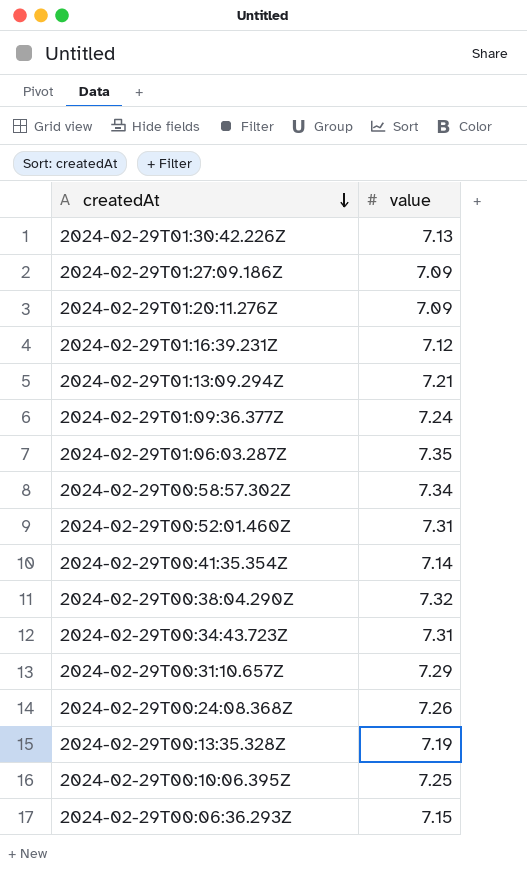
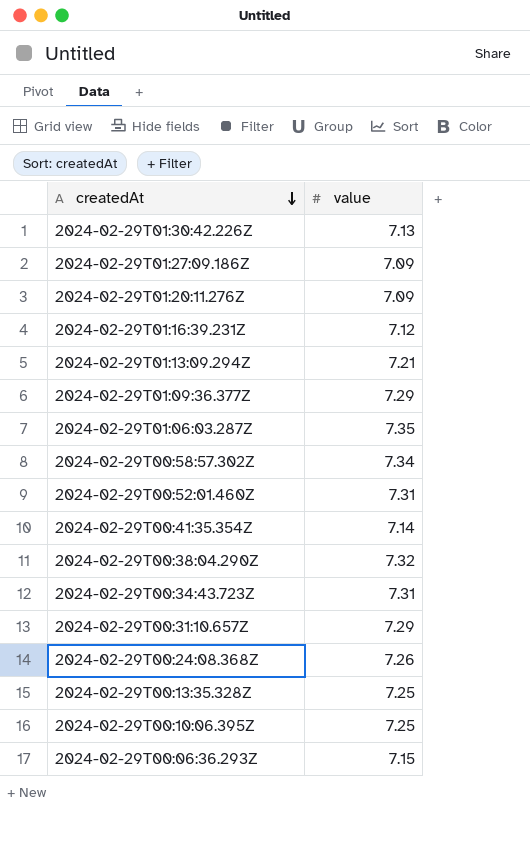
2024-02-29T01:09:36.377Z | value: 7.24 -> 7.29
2024-02-29T00:13:35.328Z | value: 7.19 -> 7.25

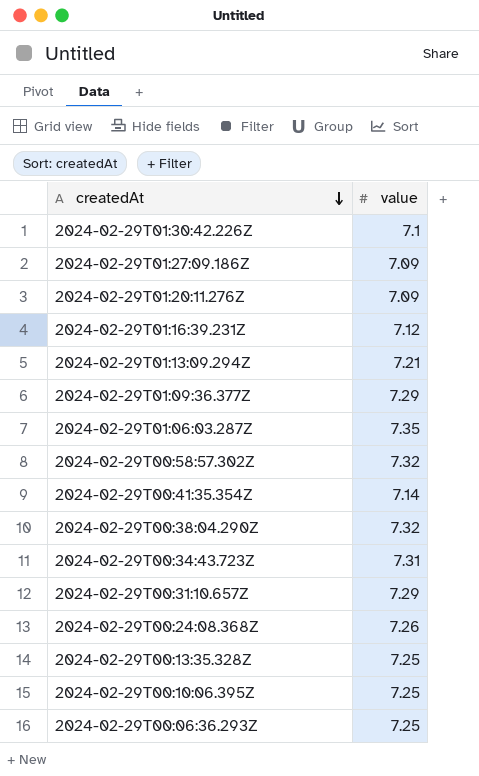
row 2024-02-29T00:52:01.460Z: 7.31 -> none
2024-02-29T01:30:42.226Z | value: 7.13 -> 7.1
2024-02-29T00:58:57.302Z | value: 7.34 -> 7.32
2024-02-29T00:06:36.293Z | value: 7.15 -> 7.25

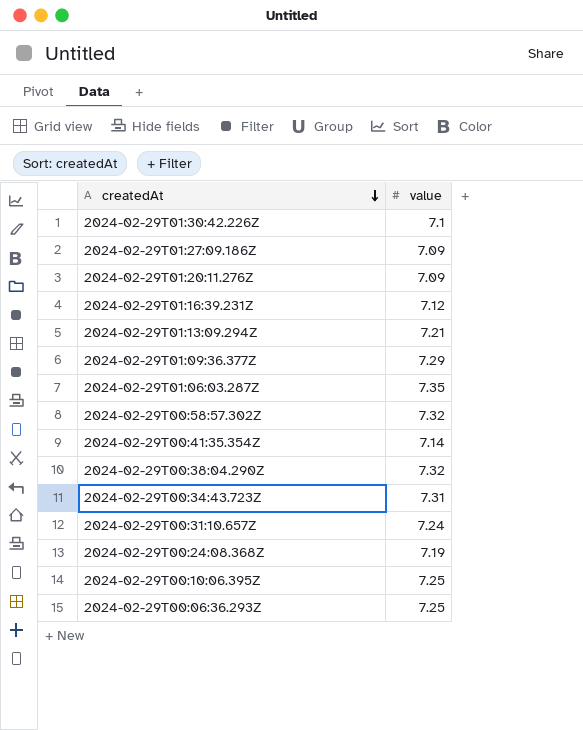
row 2024-02-29T00:13:35.328Z: 7.25 -> none
2024-02-29T00:31:10.657Z | value: 7.29 -> 7.24
2024-02-29T00:24:08.368Z | value: 7.26 -> 7.19

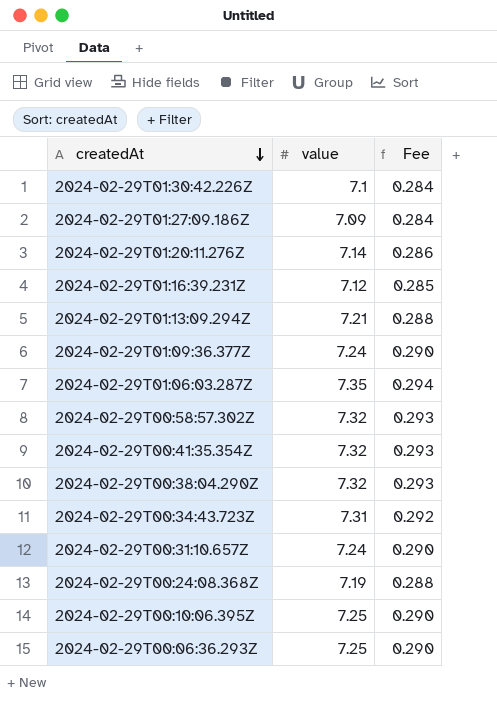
column Fee | formula: none -> [value] * 0.04
2024-02-29T01:20:11.276Z | value: 7.09 -> 7.14
2024-02-29T01:09:36.377Z | value: 7.29 -> 7.24
2024-02-29T00:41:35.354Z | value: 7.14 -> 7.32

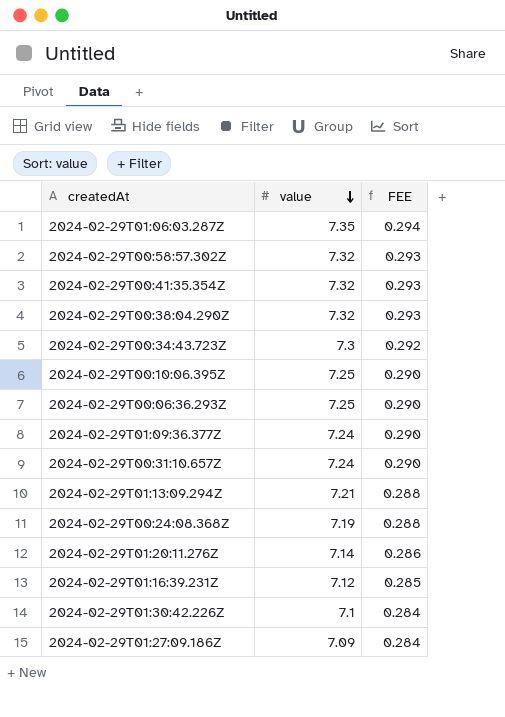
row order: createdAt descending -> value descending
column name: Fee -> FEE
2024-02-29T00:34:43.723Z | value: 7.31 -> 7.3

